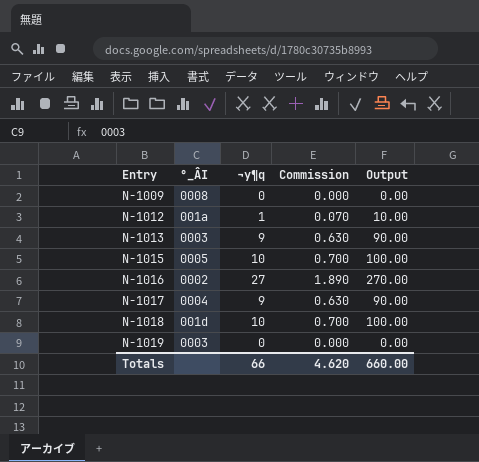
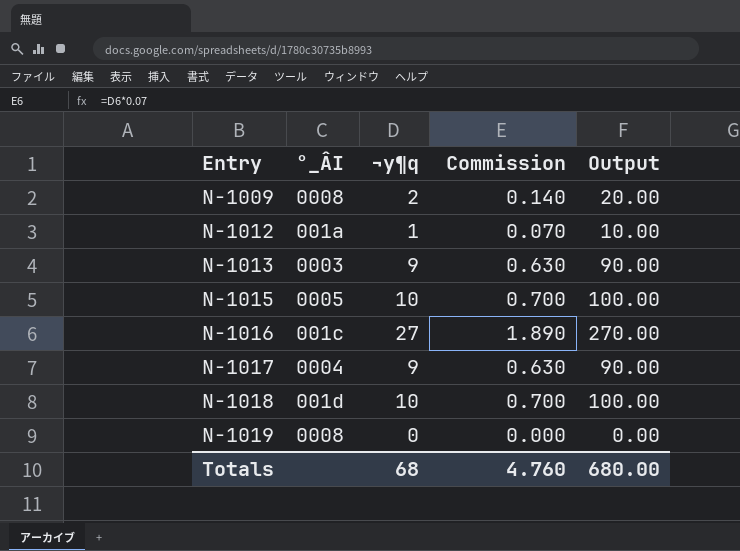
N-1009 | ¬y¶q: 0 -> 2
N-1009 | Commission: 0.000 -> 0.140
N-1009 | Output: 0.00 -> 20.00
N-1016 | °_ÂI: 0002 -> 001c
N-1019 | °_ÂI: 0003 -> 0008
Totals | ¬y¶q: 66 -> 68
Totals | Commission: 4.620 -> 4.760
Totals | Output: 660.00 -> 680.00

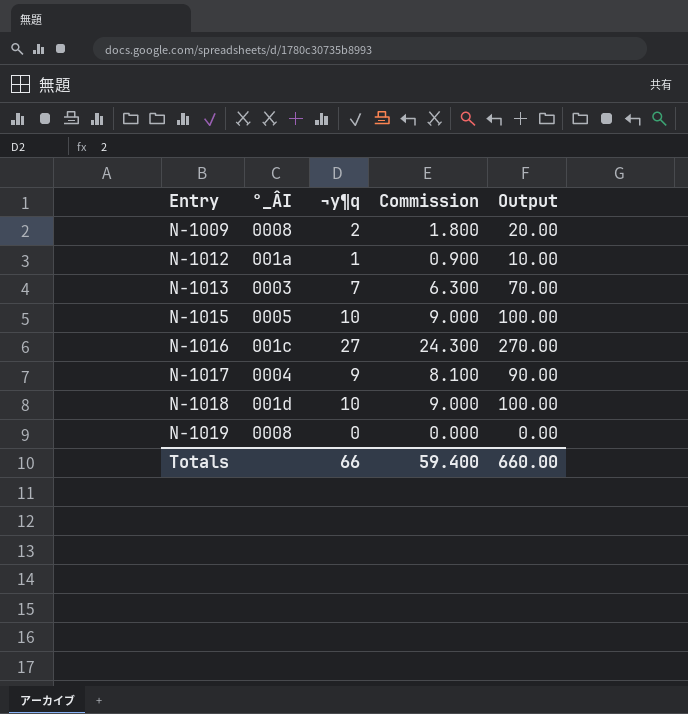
column Commission | formula: [¬y¶q] * 0.07 -> [¬y¶q] * 0.9
N-1013 | ¬y¶q: 9 -> 7
N-1013 | Output: 90.00 -> 70.00
Totals | ¬y¶q: 68 -> 66
Totals | Commission: 4.760 -> 59.400
Totals | Output: 680.00 -> 660.00

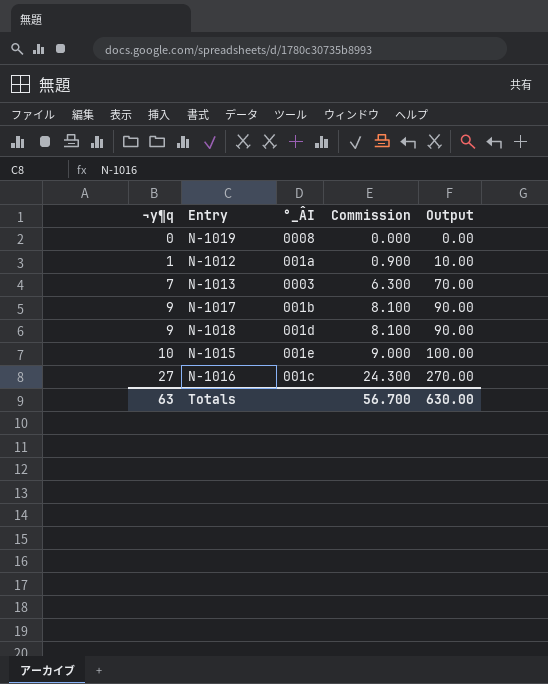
row order: Entry ascending -> ¬y¶q ascending
column ¬y¶q | position: 3 -> 1
row N-1009: 0008 | 2 | 1.800 | 20.00 -> none
N-1017 | °_ÂI: 0004 -> 001b
N-1018 | ¬y¶q: 10 -> 9
N-1018 | Commission: 9.000 -> 8.100
N-1018 | Output: 100.00 -> 90.00
N-1015 | °_ÂI: 0005 -> 001e
Totals | ¬y¶q: 66 -> 63
Totals | Commission: 59.400 -> 56.700
Totals | Output: 660.00 -> 630.00

